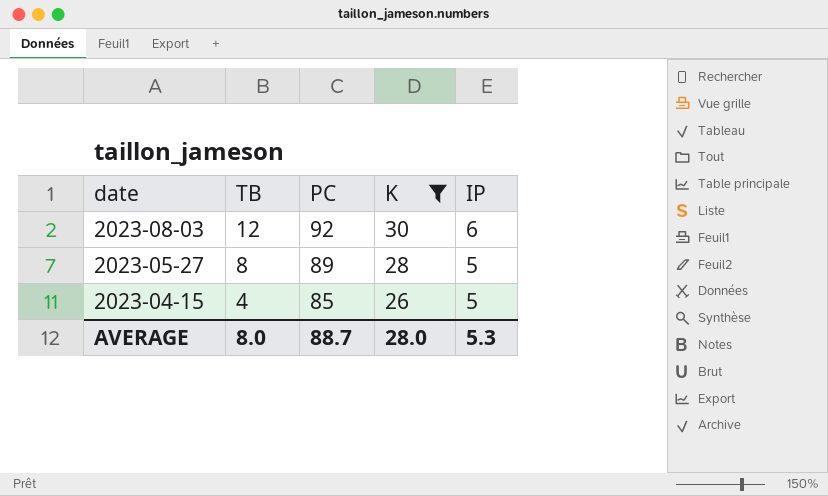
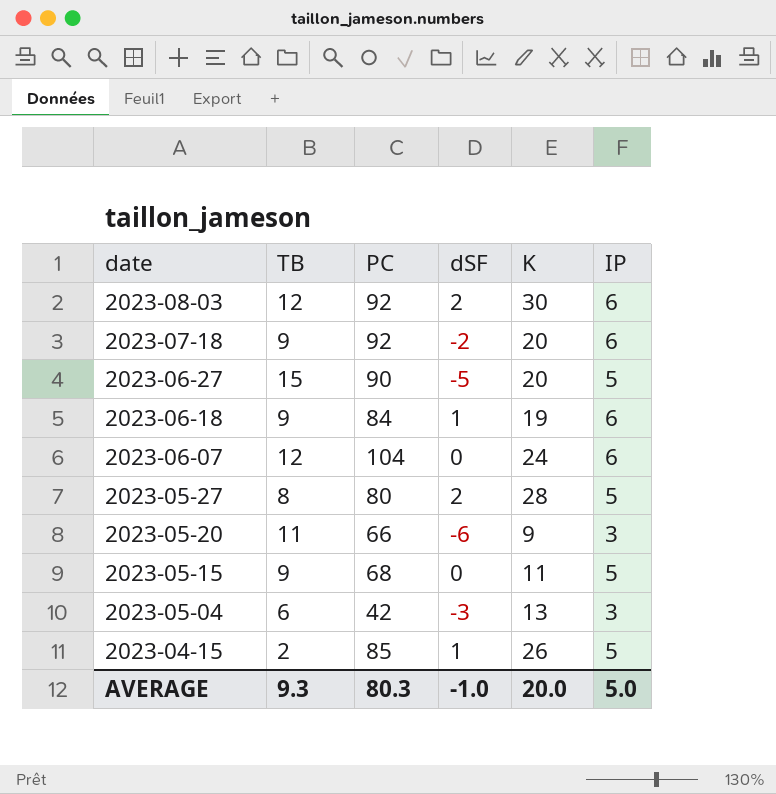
filter: K >= 26 -> none
column dSF | position: none -> 4
2023-05-27 | PC: 89 -> 80
2023-04-15 | TB: 4 -> 2
AVERAGE | TB: 8.0 -> 9.3
AVERAGE | PC: 88.7 -> 80.3
AVERAGE | K: 28.0 -> 20.0
AVERAGE | IP: 5.3 -> 5.0

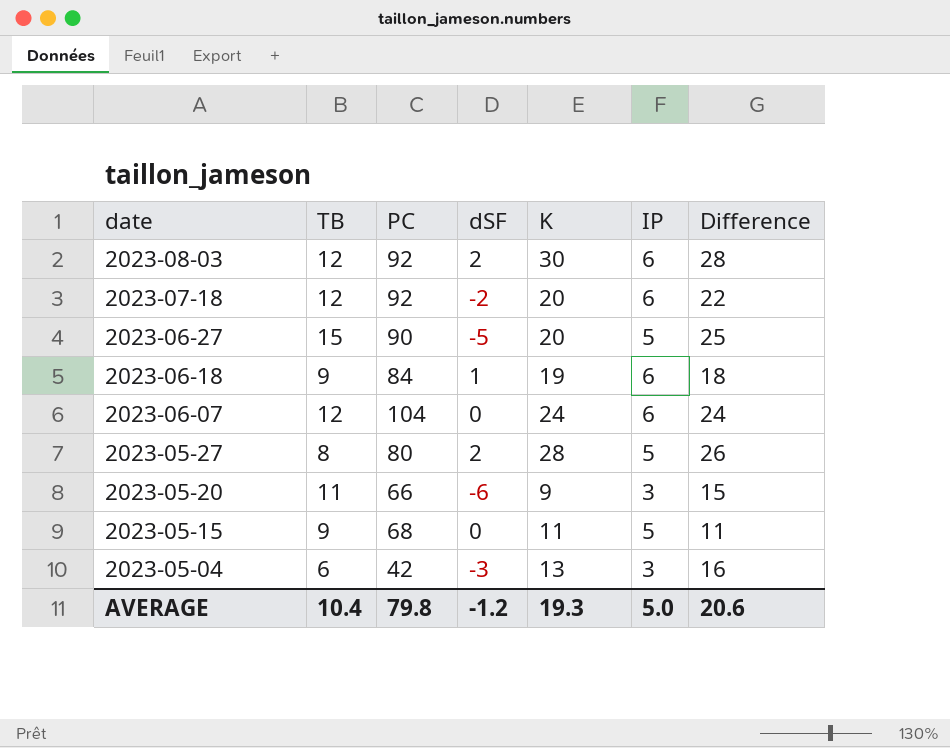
column Difference | formula: none -> [K] - [dSF]
row 2023-04-15: 2 | 85 | 1 | 26 | 5 -> none
2023-07-18 | TB: 9 -> 12
AVERAGE | TB: 9.3 -> 10.4
AVERAGE | PC: 80.3 -> 79.8
AVERAGE | dSF: -1.0 -> -1.2
AVERAGE | K: 20.0 -> 19.3

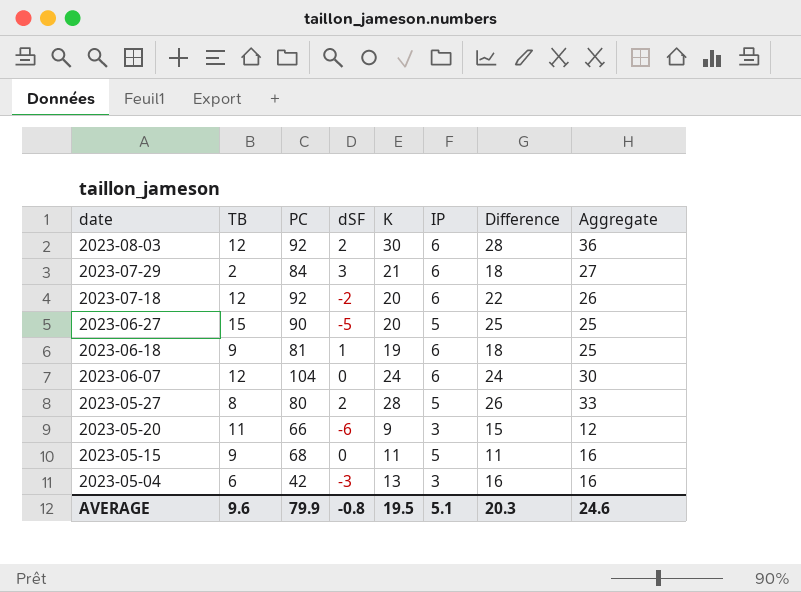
column Aggregate | formula: none -> [K] + [IP]
row 2023-07-29: none -> 2 | 84 | 3 | 21 | 6 | 18 | 27
2023-06-18 | PC: 84 -> 81
AVERAGE | TB: 10.4 -> 9.6
AVERAGE | PC: 79.8 -> 79.9
AVERAGE | dSF: -1.2 -> -0.8
AVERAGE | K: 19.3 -> 19.5
AVERAGE | IP: 5.0 -> 5.1
AVERAGE | Difference: 20.6 -> 20.3

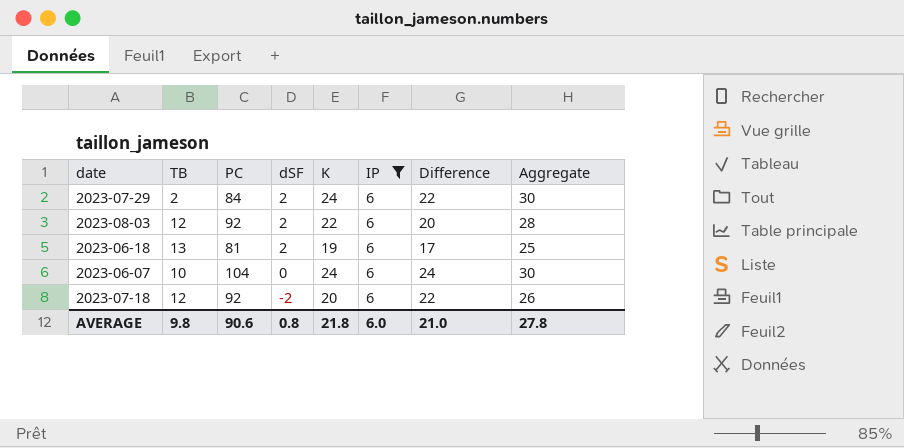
filter: none -> IP = 6
row order: date descending -> dSF descending
2023-07-29 | dSF: 3 -> 2
2023-07-29 | K: 21 -> 24
2023-07-29 | Difference: 18 -> 22
2023-07-29 | Aggregate: 27 -> 30
2023-08-03 | K: 30 -> 22
2023-08-03 | Difference: 28 -> 20
2023-08-03 | Aggregate: 36 -> 28
2023-06-18 | TB: 9 -> 13
2023-06-18 | dSF: 1 -> 2
2023-06-18 | Difference: 18 -> 17
2023-06-07 | TB: 12 -> 10
AVERAGE | TB: 9.6 -> 9.8
AVERAGE | PC: 79.9 -> 90.6
AVERAGE | dSF: -0.8 -> 0.8
AVERAGE | K: 19.5 -> 21.8
AVERAGE | IP: 5.1 -> 6.0
AVERAGE | Difference: 20.3 -> 21.0
AVERAGE | Aggregate: 24.6 -> 27.8

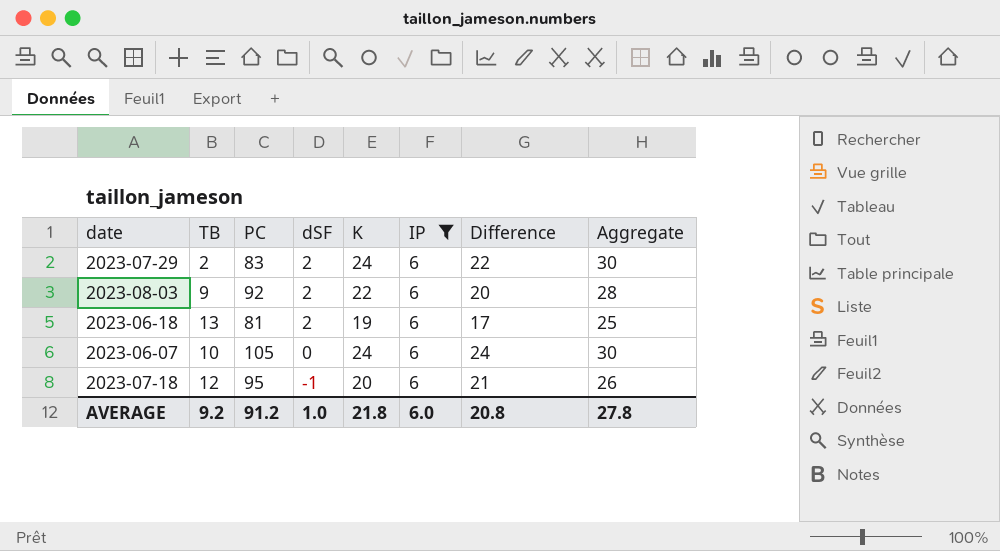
2023-07-29 | PC: 84 -> 83
2023-08-03 | TB: 12 -> 9
2023-06-07 | PC: 104 -> 105
2023-07-18 | PC: 92 -> 95
2023-07-18 | dSF: -2 -> -1
2023-07-18 | Difference: 22 -> 21
AVERAGE | TB: 9.8 -> 9.2
AVERAGE | PC: 90.6 -> 91.2
AVERAGE | dSF: 0.8 -> 1.0
AVERAGE | Difference: 21.0 -> 20.8

